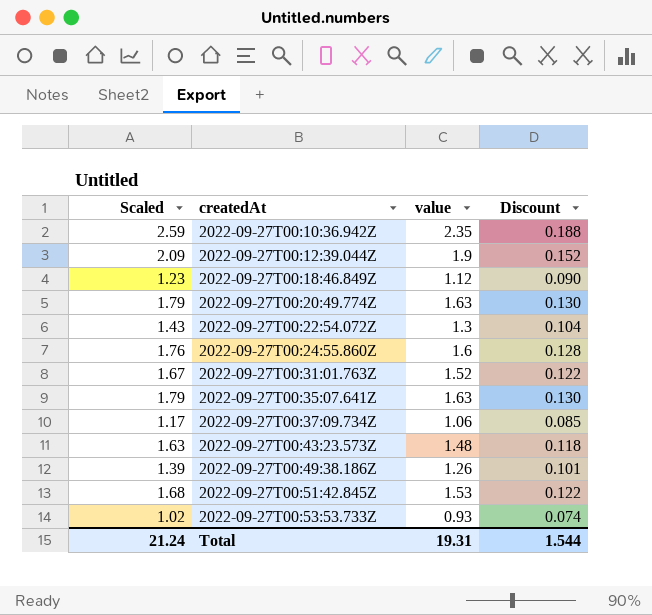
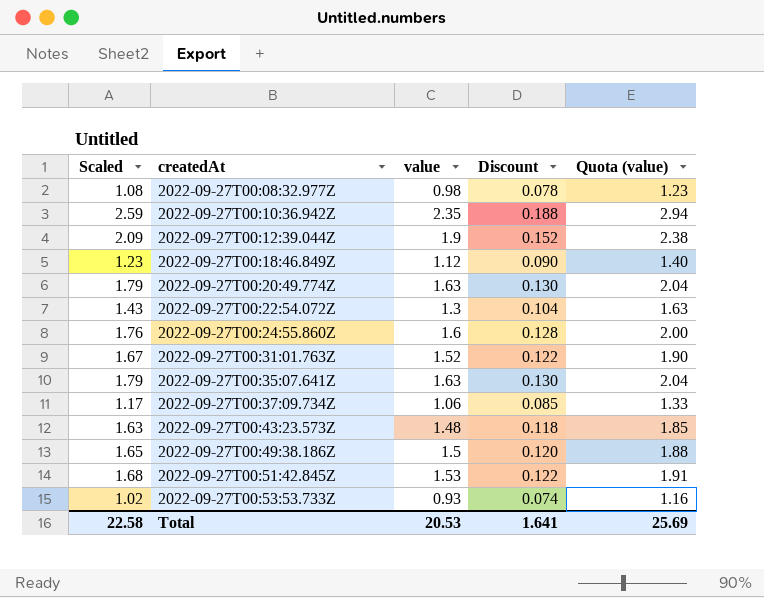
column Quota (value) | formula: none -> [value] * 1.25
row 2022-09-27T00:08:32.977Z: none -> 1.08 | 0.98 | 0.078 | 1.23
2022-09-27T00:49:38.186Z | Scaled: 1.39 -> 1.65
2022-09-27T00:49:38.186Z | value: 1.26 -> 1.5
2022-09-27T00:49:38.186Z | Discount: 0.101 -> 0.120
Total | Scaled: 21.24 -> 22.58
Total | value: 19.31 -> 20.53
Total | Discount: 1.544 -> 1.641

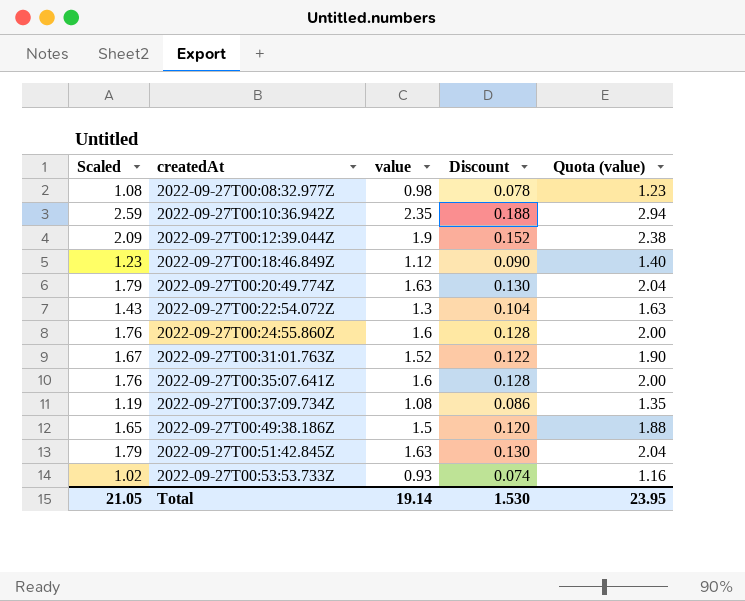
row 2022-09-27T00:43:23.573Z: 1.63 | 1.48 | 0.118 | 1.85 -> none
2022-09-27T00:35:07.641Z | Scaled: 1.79 -> 1.76
2022-09-27T00:35:07.641Z | value: 1.63 -> 1.6
2022-09-27T00:35:07.641Z | Discount: 0.130 -> 0.128
2022-09-27T00:35:07.641Z | Quota (value): 2.04 -> 2.00
2022-09-27T00:37:09.734Z | Scaled: 1.17 -> 1.19
2022-09-27T00:37:09.734Z | value: 1.06 -> 1.08
2022-09-27T00:37:09.734Z | Discount: 0.085 -> 0.086
2022-09-27T00:37:09.734Z | Quota (value): 1.33 -> 1.35
2022-09-27T00:51:42.845Z | Scaled: 1.68 -> 1.79
2022-09-27T00:51:42.845Z | value: 1.53 -> 1.63
2022-09-27T00:51:42.845Z | Discount: 0.122 -> 0.130
2022-09-27T00:51:42.845Z | Quota (value): 1.91 -> 2.04
Total | Scaled: 22.58 -> 21.05
Total | value: 20.53 -> 19.14
Total | Discount: 1.641 -> 1.530
Total | Quota (value): 25.69 -> 23.95

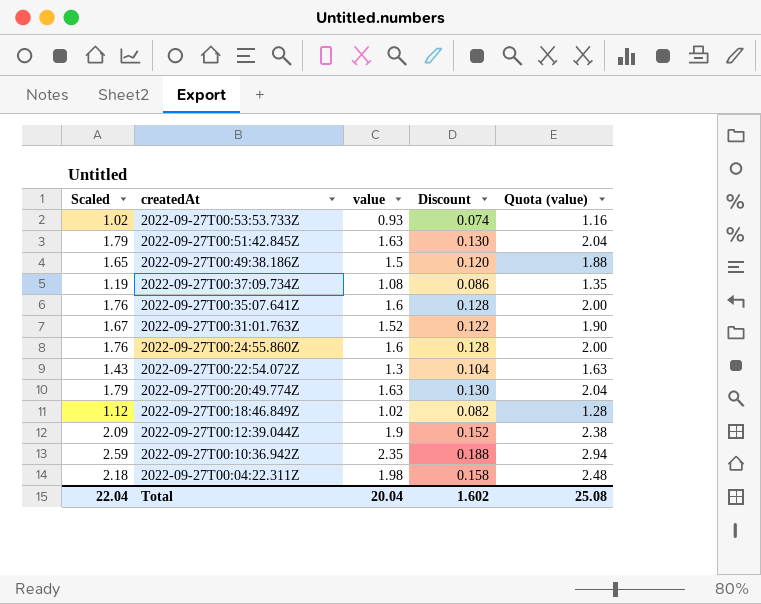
row order: createdAt ascending -> createdAt descending
row 2022-09-27T00:08:32.977Z: 1.08 | 0.98 | 0.078 | 1.23 -> none
2022-09-27T00:18:46.849Z | Scaled: 1.23 -> 1.12
2022-09-27T00:18:46.849Z | value: 1.12 -> 1.02
2022-09-27T00:18:46.849Z | Discount: 0.090 -> 0.082
2022-09-27T00:18:46.849Z | Quota (value): 1.40 -> 1.28
row 2022-09-27T00:04:22.311Z: none -> 2.18 | 1.98 | 0.158 | 2.48
Total | Scaled: 21.05 -> 22.04
Total | value: 19.14 -> 20.04
Total | Discount: 1.530 -> 1.602
Total | Quota (value): 23.95 -> 25.08

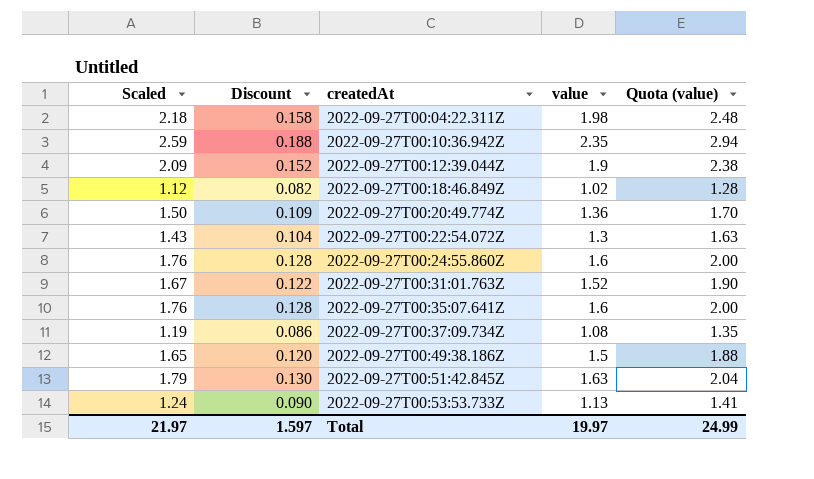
row order: createdAt descending -> createdAt ascending
column Discount | position: 4 -> 2
2022-09-27T00:20:49.774Z | Scaled: 1.79 -> 1.50
2022-09-27T00:20:49.774Z | Discount: 0.130 -> 0.109
2022-09-27T00:20:49.774Z | value: 1.63 -> 1.36
2022-09-27T00:20:49.774Z | Quota (value): 2.04 -> 1.70
2022-09-27T00:53:53.733Z | Scaled: 1.02 -> 1.24
2022-09-27T00:53:53.733Z | Discount: 0.074 -> 0.090
2022-09-27T00:53:53.733Z | value: 0.93 -> 1.13
2022-09-27T00:53:53.733Z | Quota (value): 1.16 -> 1.41
Total | Scaled: 22.04 -> 21.97
Total | Discount: 1.602 -> 1.597
Total | value: 20.04 -> 19.97
Total | Quota (value): 25.08 -> 24.99

